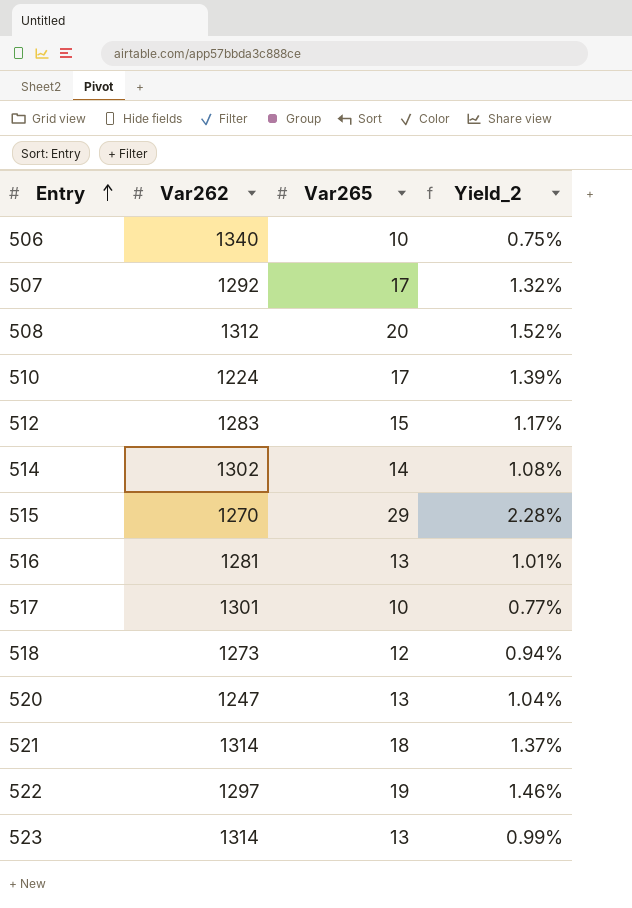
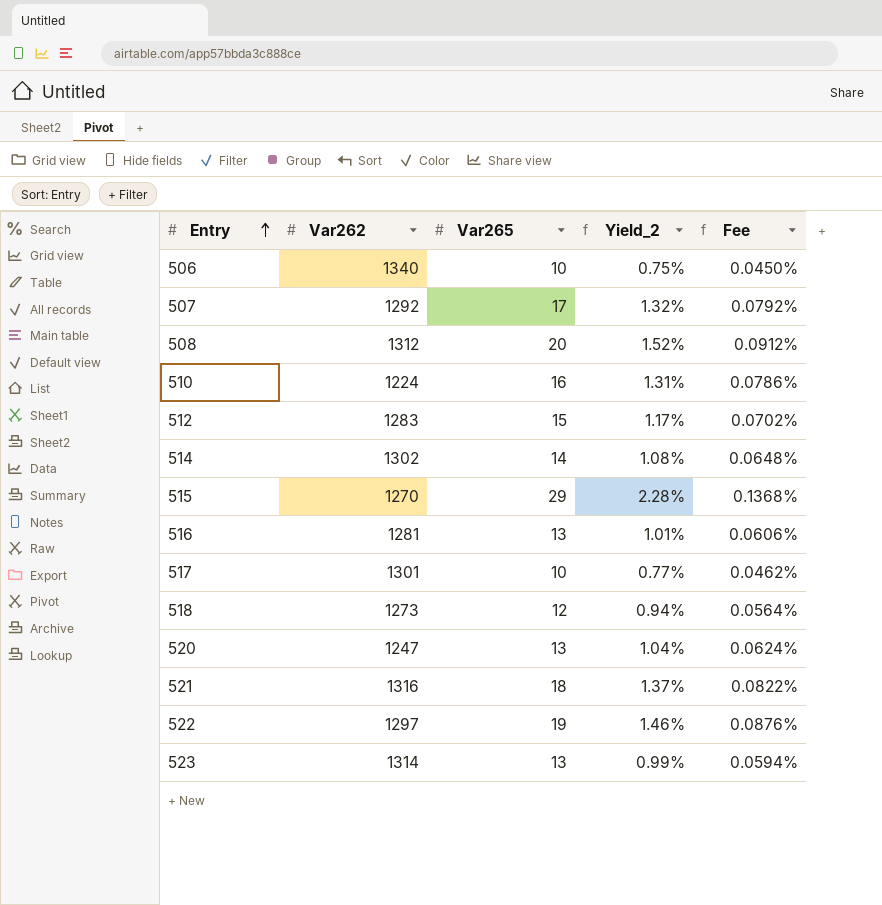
column Fee | formula: none -> [Yield_2] * 0.06
510 | Var265: 17 -> 16
510 | Yield_2: 1.39% -> 1.31%
521 | Var262: 1314 -> 1316

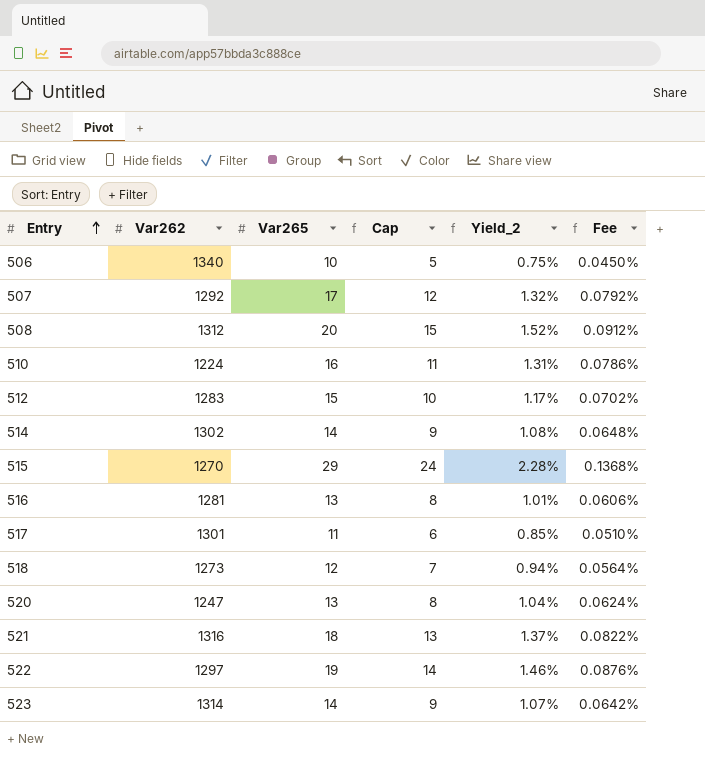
column Cap | formula: none -> [Var265] - 5
517 | Var265: 10 -> 11
517 | Yield_2: 0.77% -> 0.85%
517 | Fee: 0.0462% -> 0.0510%
523 | Var265: 13 -> 14
523 | Yield_2: 0.99% -> 1.07%
523 | Fee: 0.0594% -> 0.0642%

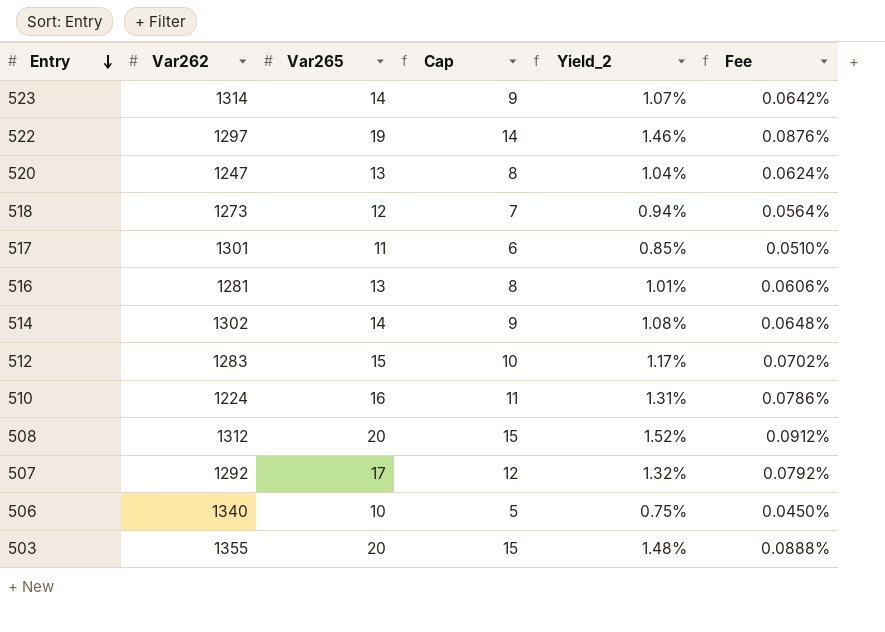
row order: Entry ascending -> Entry descending
row 515: 1270 | 29 | 24 | 2.28% | 0.1368% -> none
row 521: 1316 | 18 | 13 | 1.37% | 0.0822% -> none
row 503: none -> 1355 | 20 | 15 | 1.48% | 0.0888%

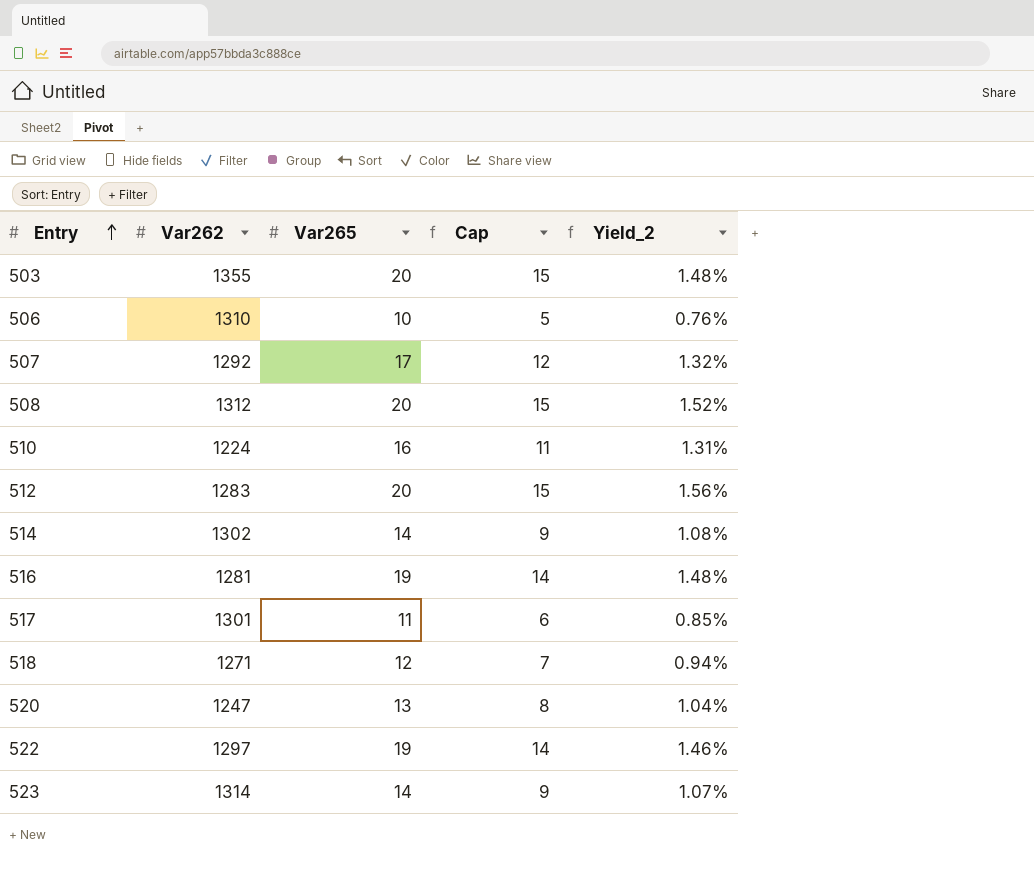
row order: Entry descending -> Entry ascending
column Fee | formula: [Yield_2] * 0.06 -> none
506 | Var262: 1340 -> 1310
506 | Yield_2: 0.75% -> 0.76%
512 | Var265: 15 -> 20
512 | Cap: 10 -> 15
512 | Yield_2: 1.17% -> 1.56%
516 | Var265: 13 -> 19
516 | Cap: 8 -> 14
516 | Yield_2: 1.01% -> 1.48%
518 | Var262: 1273 -> 1271

